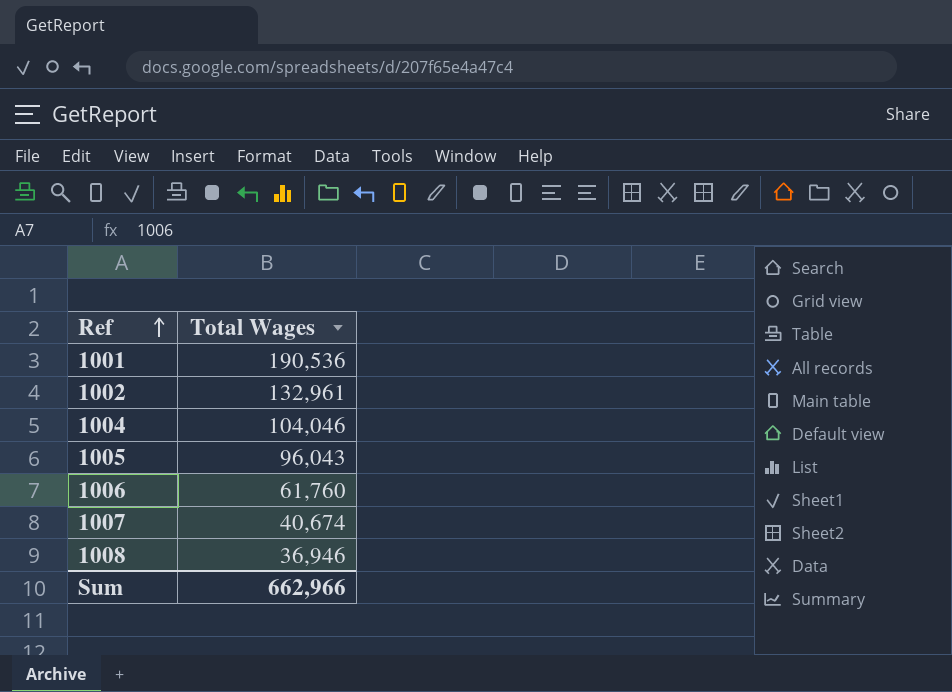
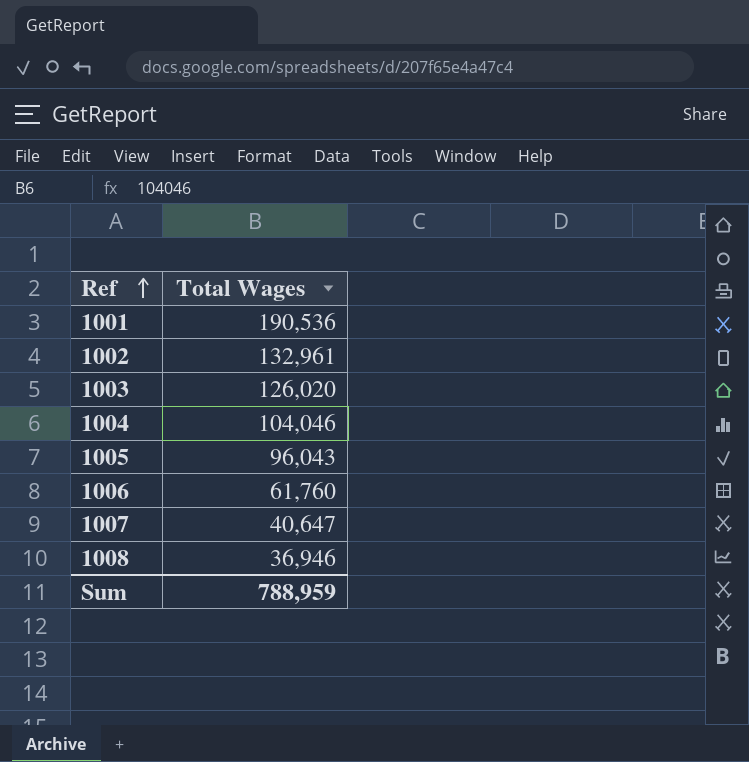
row 1003: none -> 126,020
1007 | Total Wages: 40,674 -> 40,647
Sum | Total Wages: 662,966 -> 788,959

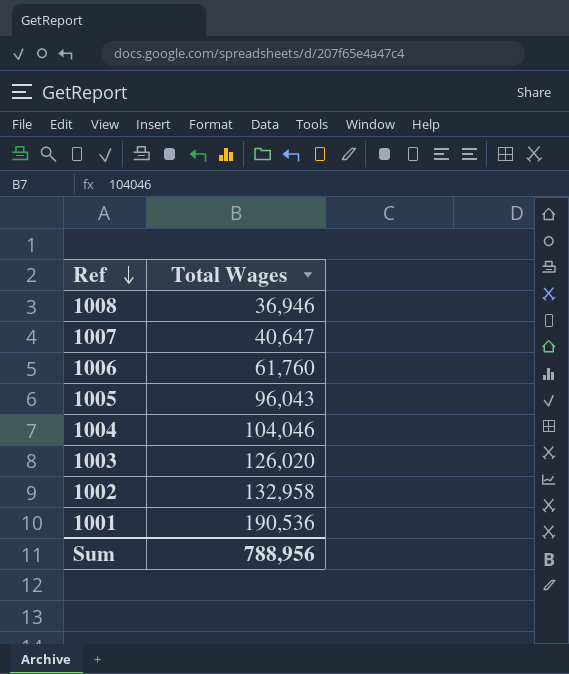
row order: Ref ascending -> Ref descending
1002 | Total Wages: 132,961 -> 132,958
Sum | Total Wages: 788,959 -> 788,956

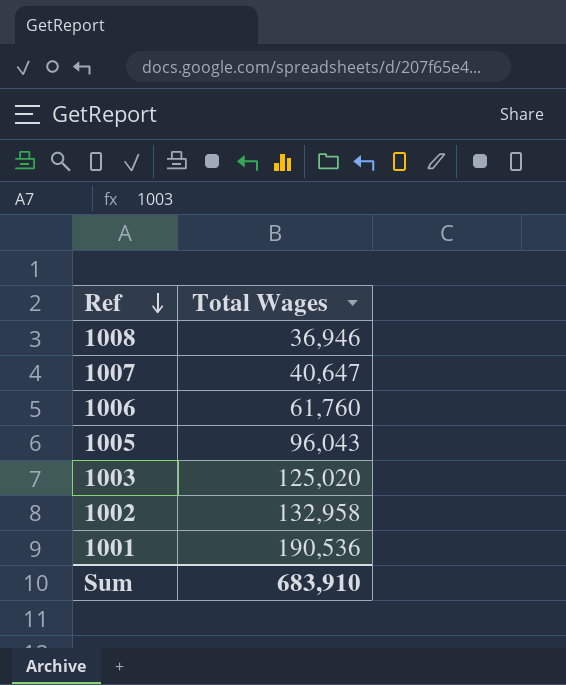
row 1004: 104,046 -> none
1003 | Total Wages: 126,020 -> 125,020
Sum | Total Wages: 788,956 -> 683,910

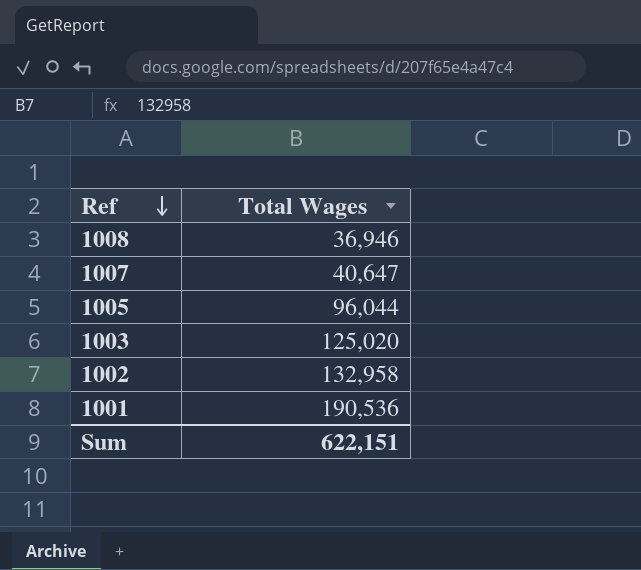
row 1006: 61,760 -> none
1005 | Total Wages: 96,043 -> 96,044
Sum | Total Wages: 683,910 -> 622,151

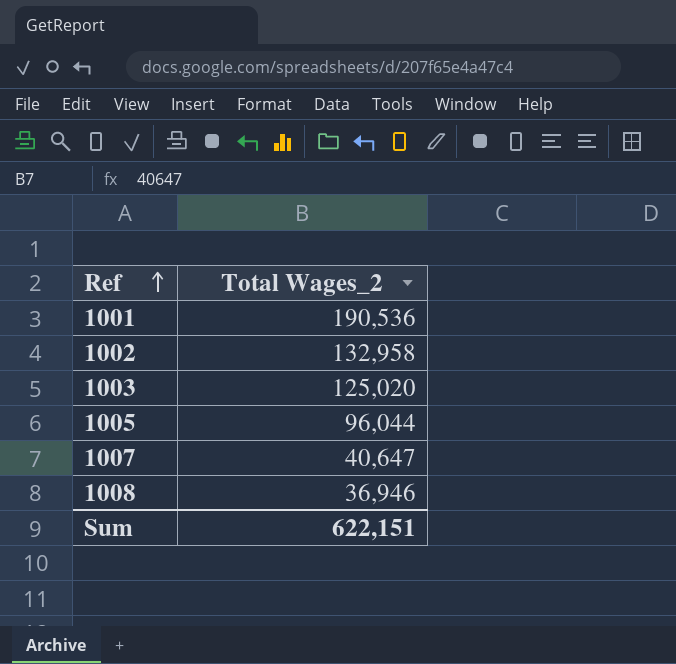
row order: Ref descending -> Ref ascending
column name: Total Wages -> Total Wages_2

